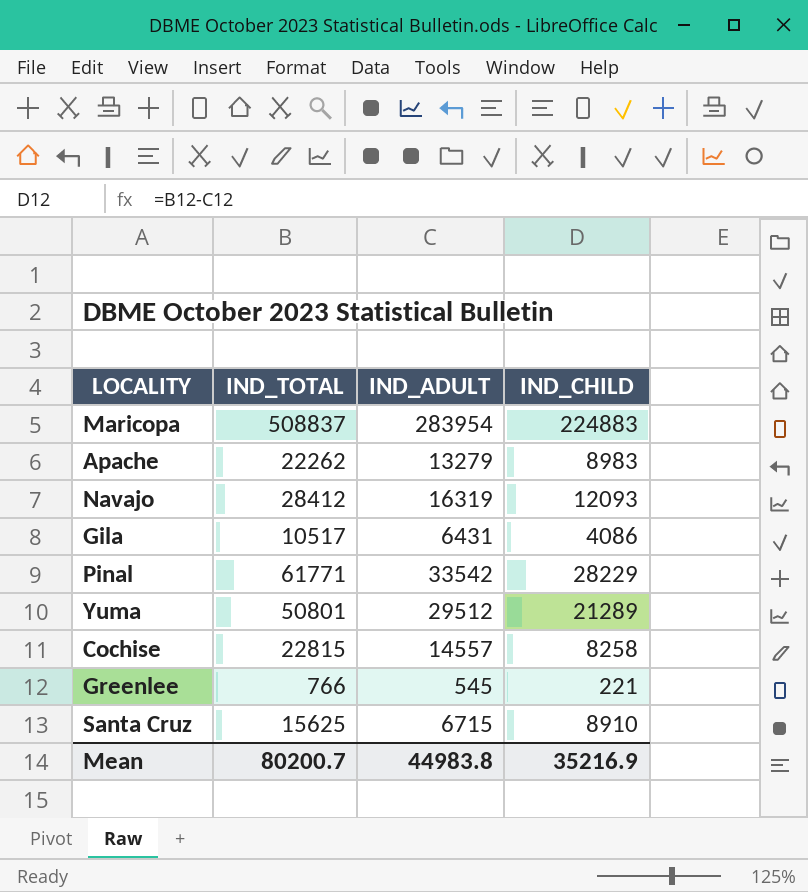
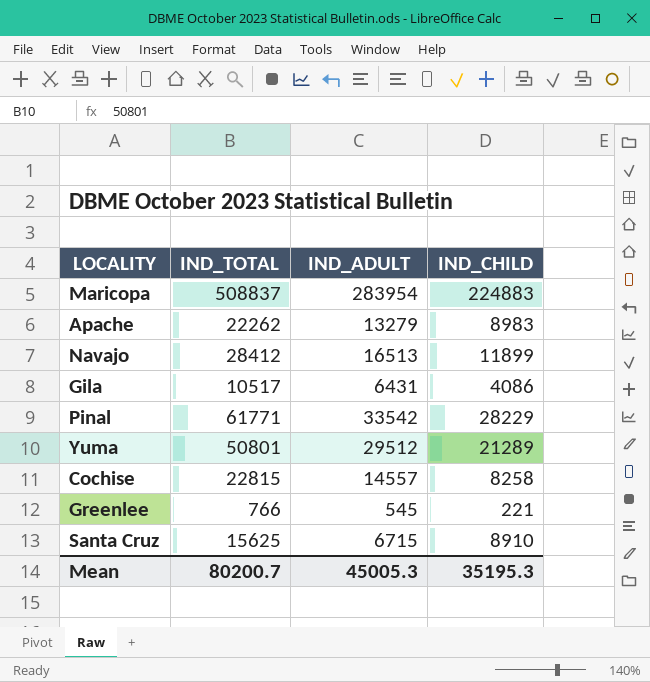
Navajo | IND_ADULT: 16319 -> 16513
Navajo | IND_CHILD: 12093 -> 11899
Mean | IND_ADULT: 44983.8 -> 45005.3
Mean | IND_CHILD: 35216.9 -> 35195.3

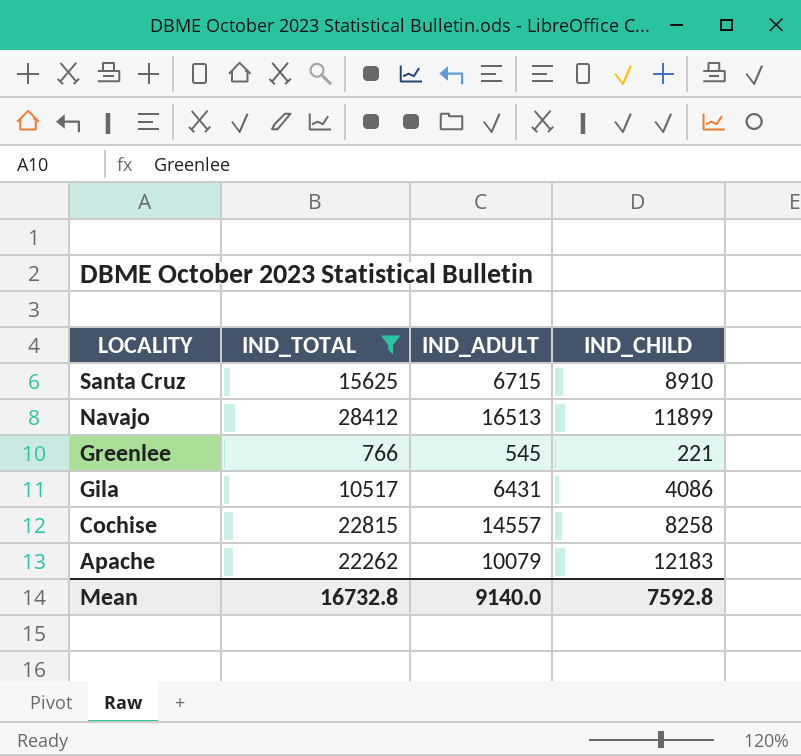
filter: none -> IND_TOTAL <= 28412
row order: none -> LOCALITY descending
Apache | IND_ADULT: 13279 -> 10079
Apache | IND_CHILD: 8983 -> 12183
Mean | IND_TOTAL: 80200.7 -> 16732.8
Mean | IND_ADULT: 45005.3 -> 9140.0
Mean | IND_CHILD: 35195.3 -> 7592.8

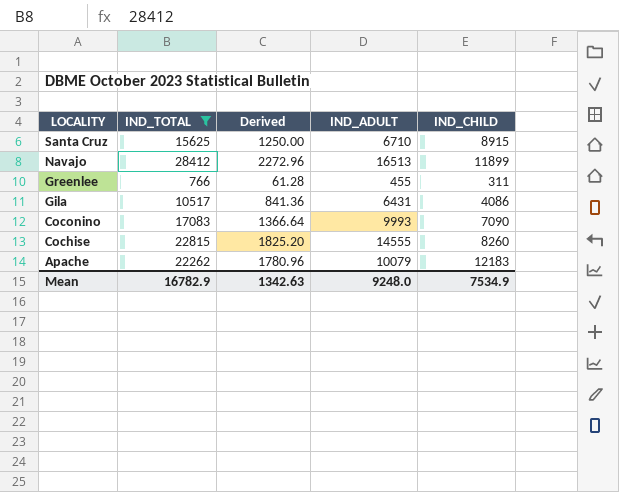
column Derived | formula: none -> [IND_TOTAL] * 0.08
Santa Cruz | IND_ADULT: 6715 -> 6710
Santa Cruz | IND_CHILD: 8910 -> 8915
Greenlee | IND_ADULT: 545 -> 455
Greenlee | IND_CHILD: 221 -> 311
row Coconino: none -> 17083 | 1366.64 | 9993 | 7090
Cochise | IND_ADULT: 14557 -> 14555
Cochise | IND_CHILD: 8258 -> 8260
Mean | IND_TOTAL: 16732.8 -> 16782.9
Mean | IND_ADULT: 9140.0 -> 9248.0
Mean | IND_CHILD: 7592.8 -> 7534.9

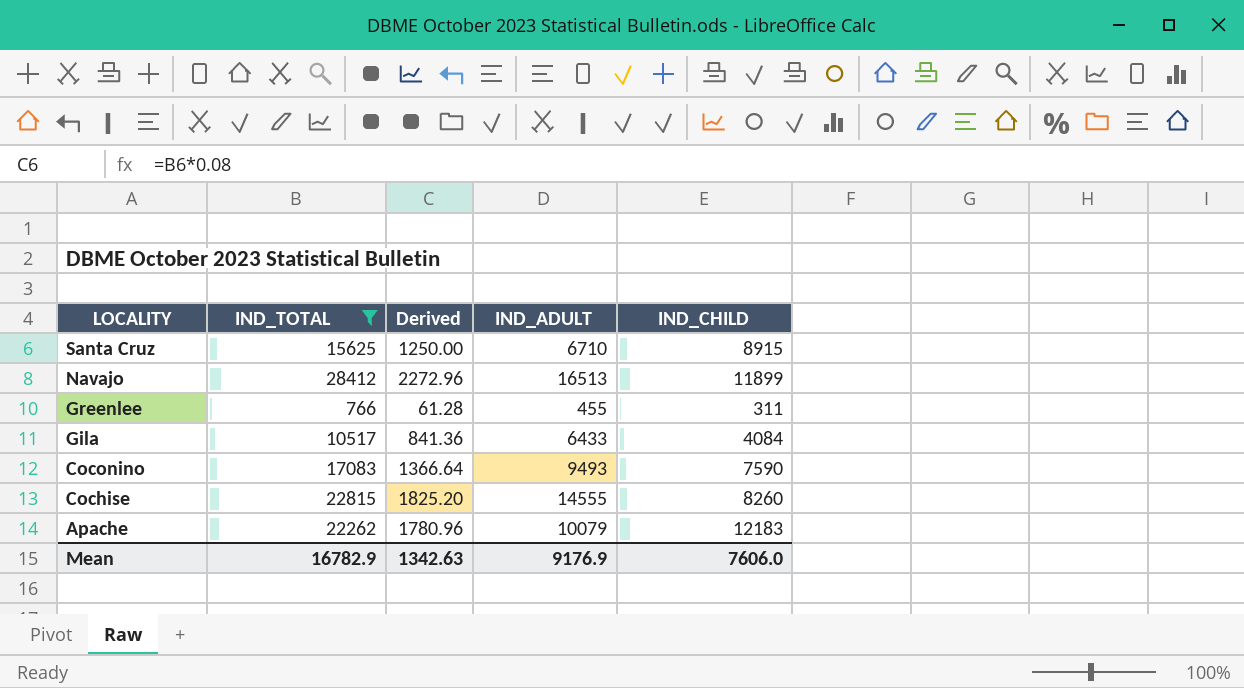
Gila | IND_ADULT: 6431 -> 6433
Gila | IND_CHILD: 4086 -> 4084
Coconino | IND_ADULT: 9993 -> 9493
Coconino | IND_CHILD: 7090 -> 7590
Mean | IND_ADULT: 9248.0 -> 9176.9
Mean | IND_CHILD: 7534.9 -> 7606.0

